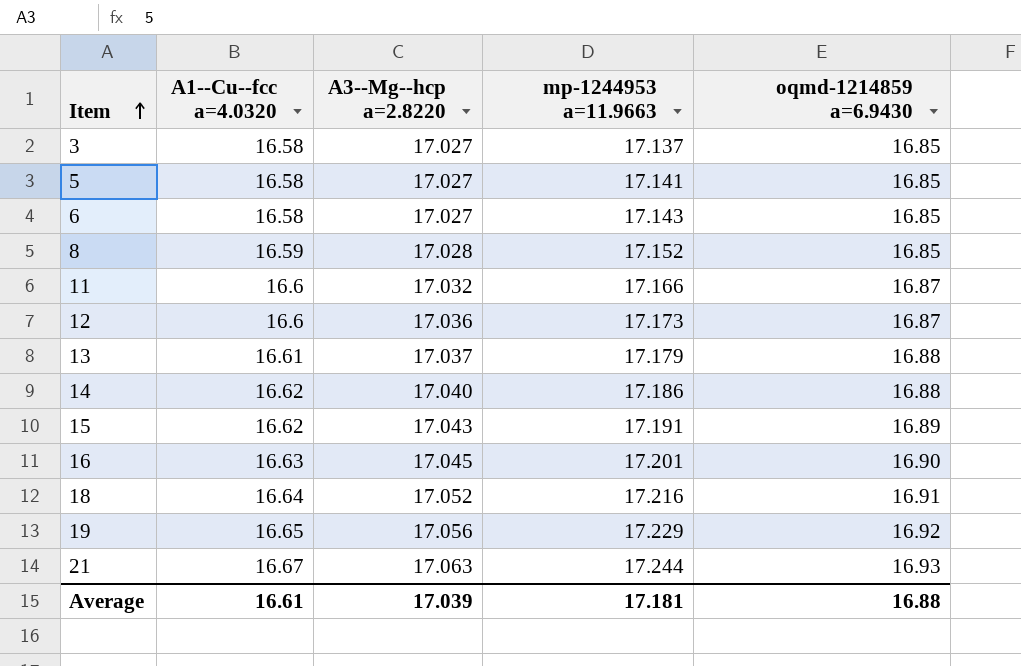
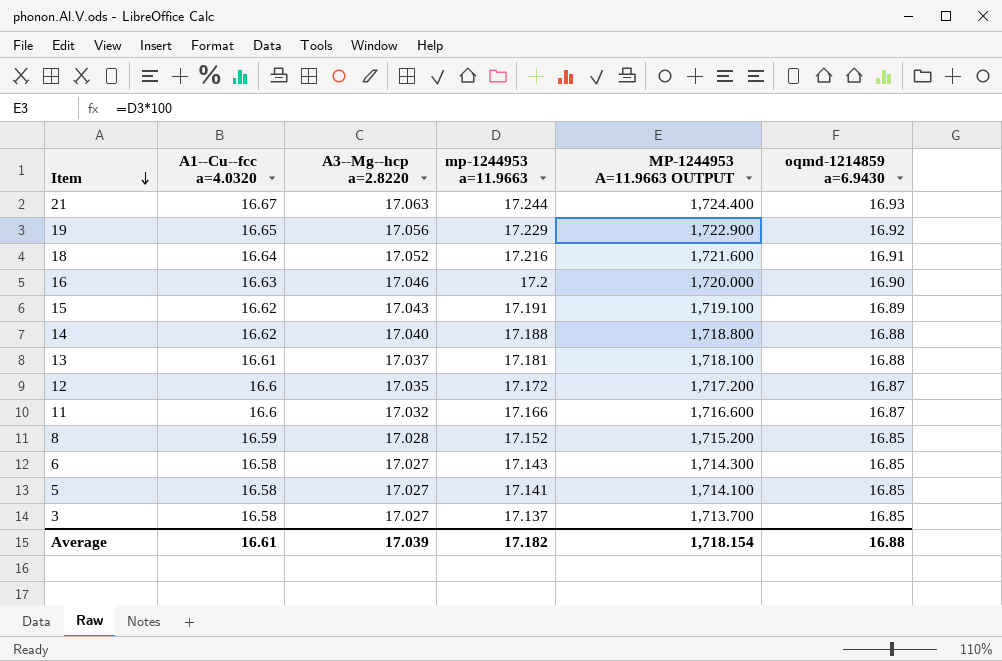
row order: Item ascending -> Item descending
column MP-1244953 A=11.9663 OUTPUT | formula: none -> [mp-1244953 a=11.9663] * 100
16 | A3--Mg--hcp a=2.8220: 17.045 -> 17.046
16 | mp-1244953 a=11.9663: 17.201 -> 17.2
14 | mp-1244953 a=11.9663: 17.186 -> 17.188
13 | mp-1244953 a=11.9663: 17.179 -> 17.181
12 | A3--Mg--hcp a=2.8220: 17.036 -> 17.035
12 | mp-1244953 a=11.9663: 17.173 -> 17.172
Average | mp-1244953 a=11.9663: 17.181 -> 17.182

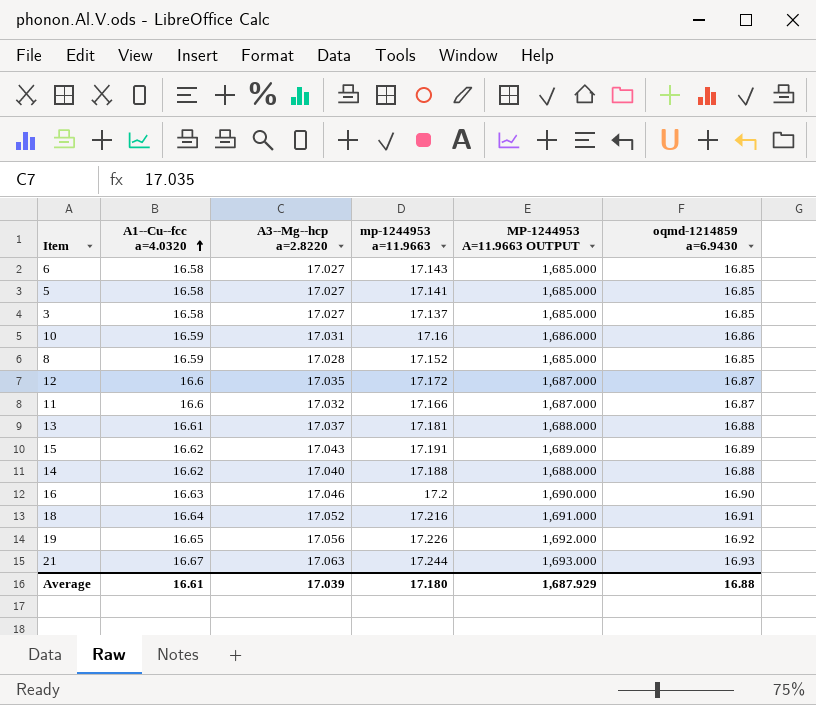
row order: Item descending -> A1--Cu--fcc a=4.0320 ascending
column MP-1244953 A=11.9663 OUTPUT | formula: [mp-1244953 a=11.9663] * 100 -> [oqmd-1214859 a=6.9430] * 100
row 10: none -> 16.59 | 17.031 | 17.16 | 1,686.000 | 16.86
19 | mp-1244953 a=11.9663: 17.229 -> 17.226
Average | mp-1244953 a=11.9663: 17.182 -> 17.180
Average | MP-1244953 A=11.9663 OUTPUT: 1,718.154 -> 1,687.929

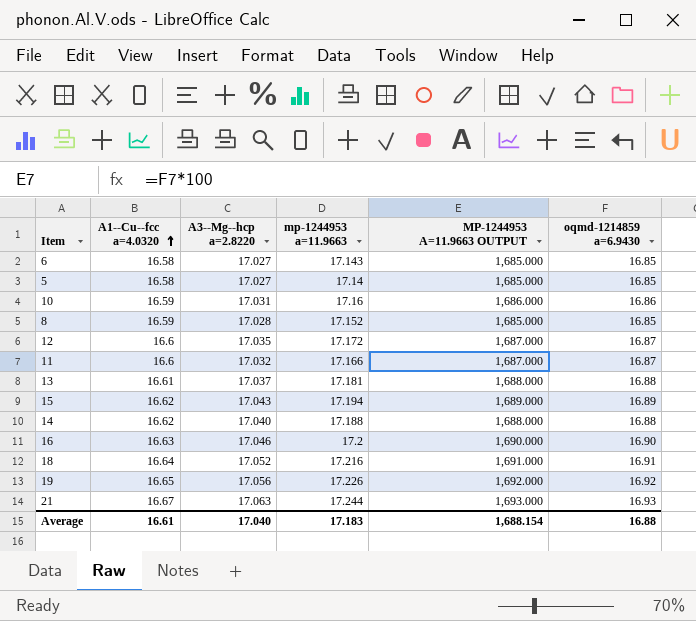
row 3: 16.58 | 17.027 | 17.137 | 1,685.000 | 16.85 -> none
5 | mp-1244953 a=11.9663: 17.141 -> 17.14
15 | mp-1244953 a=11.9663: 17.191 -> 17.194
Average | A3--Mg--hcp a=2.8220: 17.039 -> 17.040
Average | mp-1244953 a=11.9663: 17.180 -> 17.183
Average | MP-1244953 A=11.9663 OUTPUT: 1,687.929 -> 1,688.154

